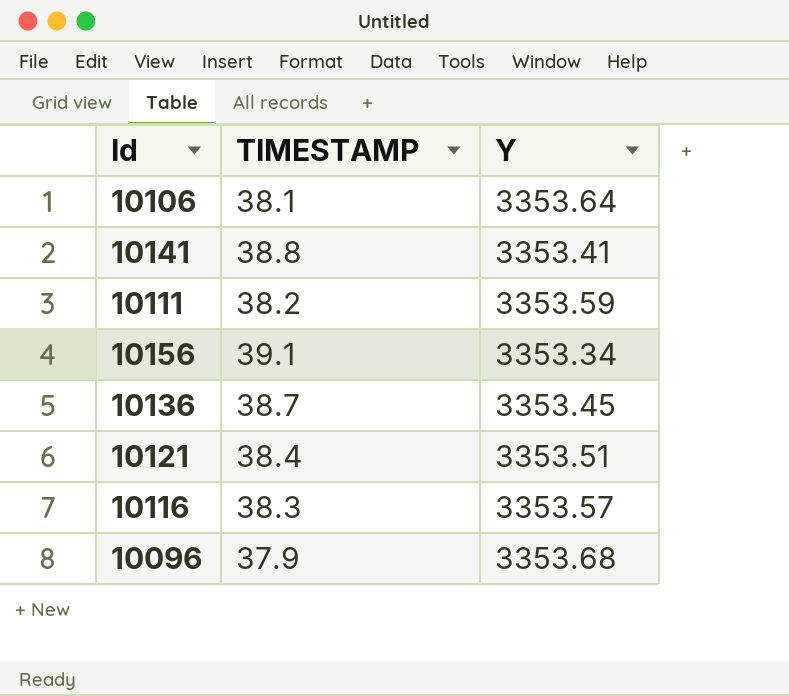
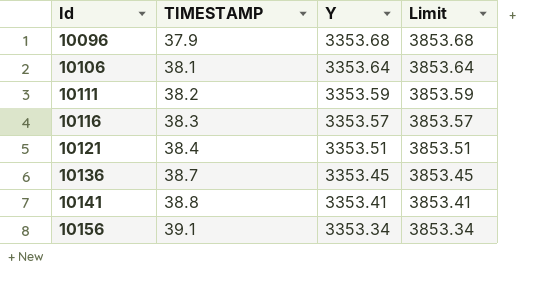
row order: none -> Id ascending
column Limit | formula: none -> [Y] + 500

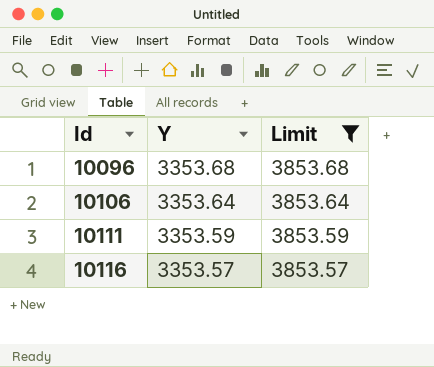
filter: none -> Limit >= 3853.57
column TIMESTAMP | position: 2 -> none

